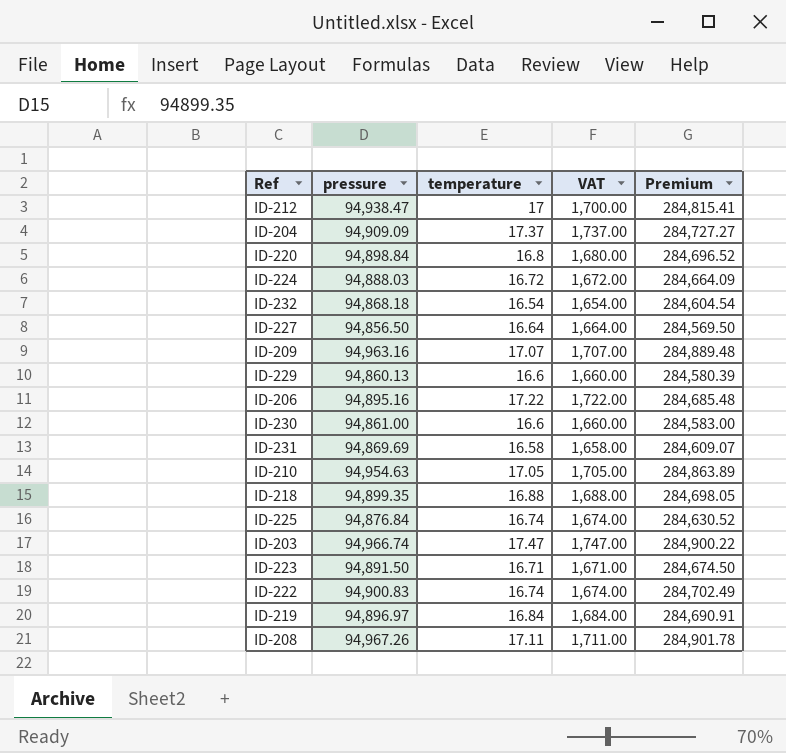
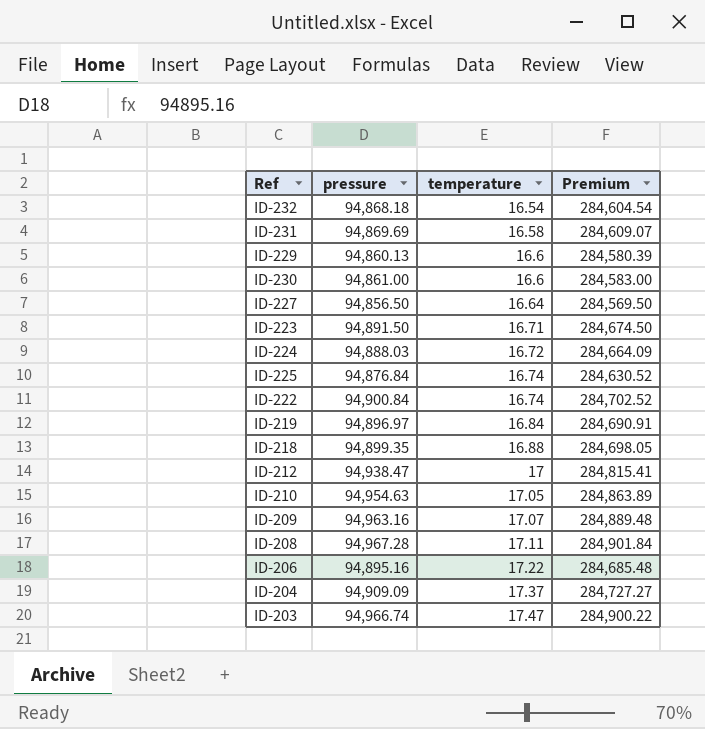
row order: none -> temperature ascending
column VAT | formula: [temperature] * 100 -> none
row ID-220: 94,898.84 | 16.8 | 1,680.00 | 284,696.52 -> none
ID-222 | pressure: 94,900.83 -> 94,900.84
ID-222 | Premium: 284,702.49 -> 284,702.52
ID-208 | pressure: 94,967.26 -> 94,967.28
ID-208 | Premium: 284,901.78 -> 284,901.84

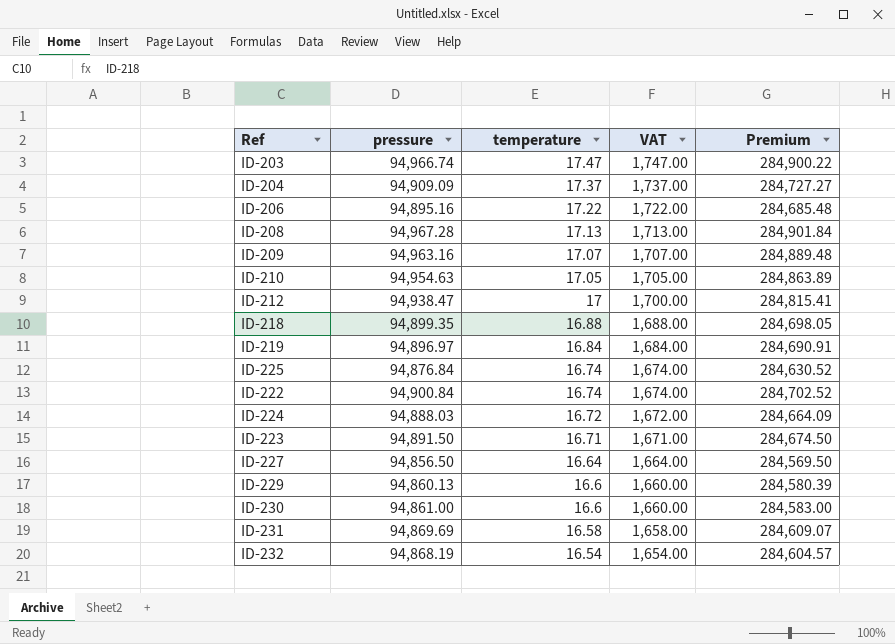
row order: temperature ascending -> temperature descending
column VAT | formula: none -> [temperature] * 100
ID-208 | temperature: 17.11 -> 17.13
ID-232 | pressure: 94,868.18 -> 94,868.19
ID-232 | Premium: 284,604.54 -> 284,604.57

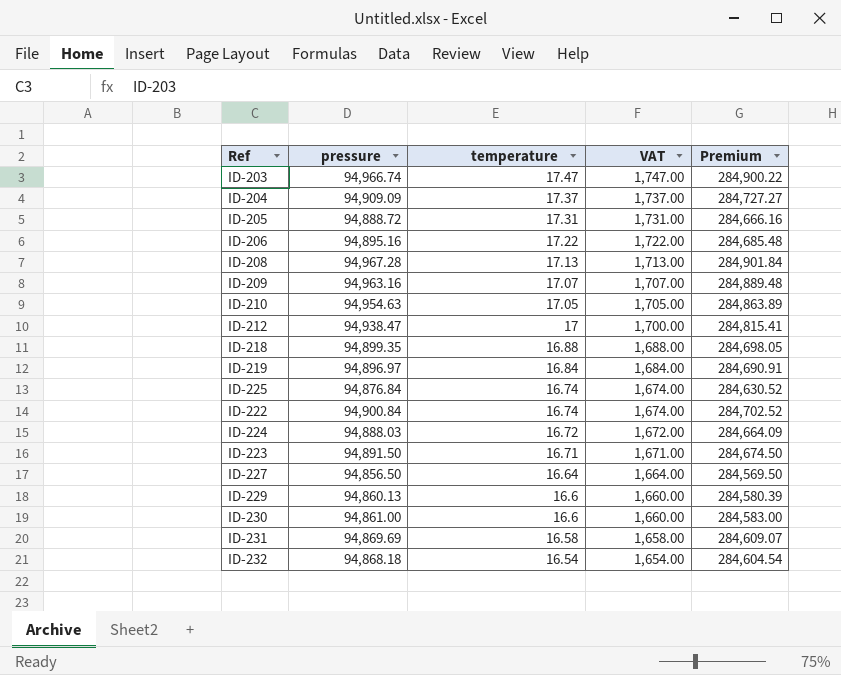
row ID-205: none -> 94,888.72 | 17.31 | 1,731.00 | 284,666.16
ID-232 | pressure: 94,868.19 -> 94,868.18
ID-232 | Premium: 284,604.57 -> 284,604.54

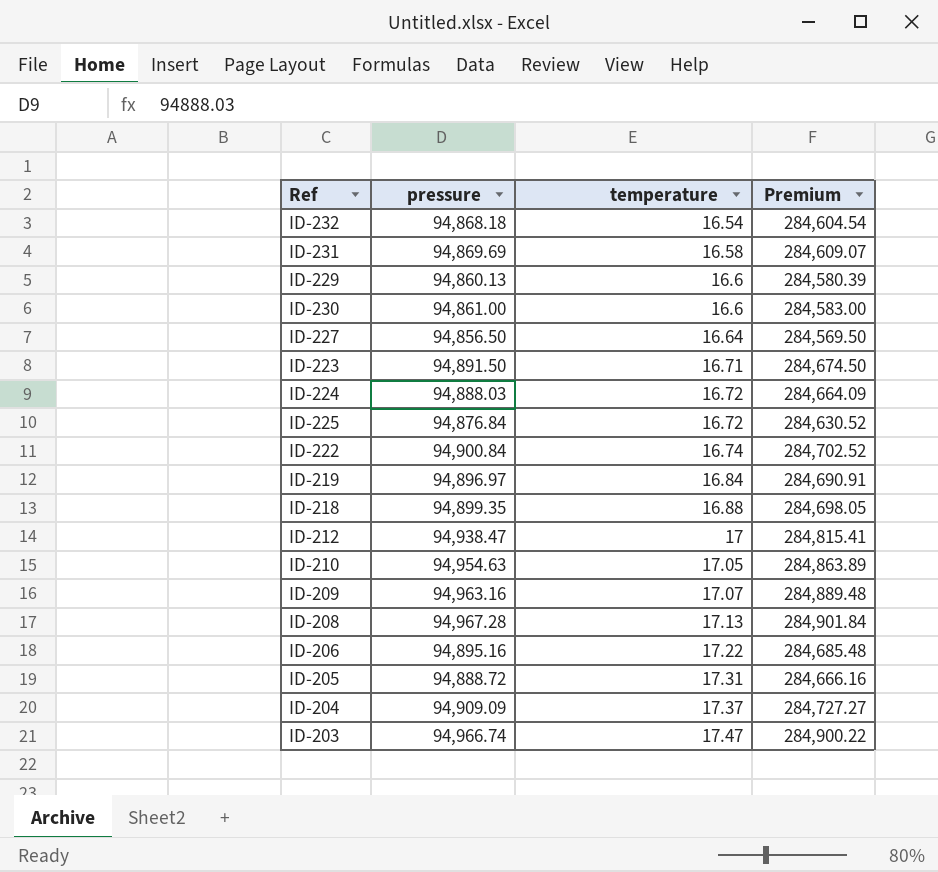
row order: temperature descending -> temperature ascending
column VAT | formula: [temperature] * 100 -> none
ID-225 | temperature: 16.74 -> 16.72

